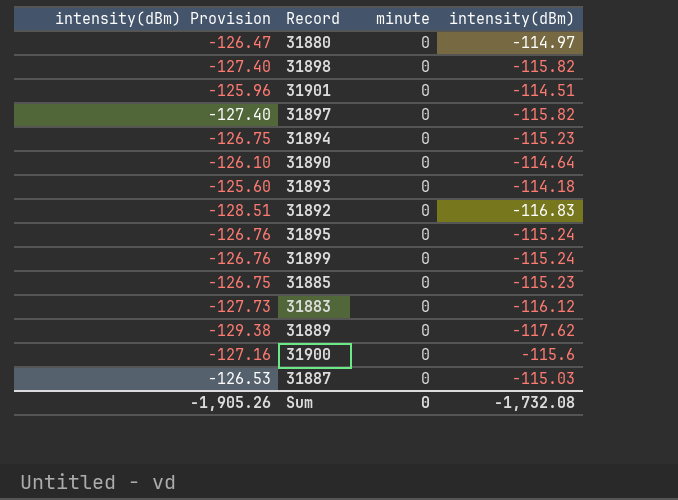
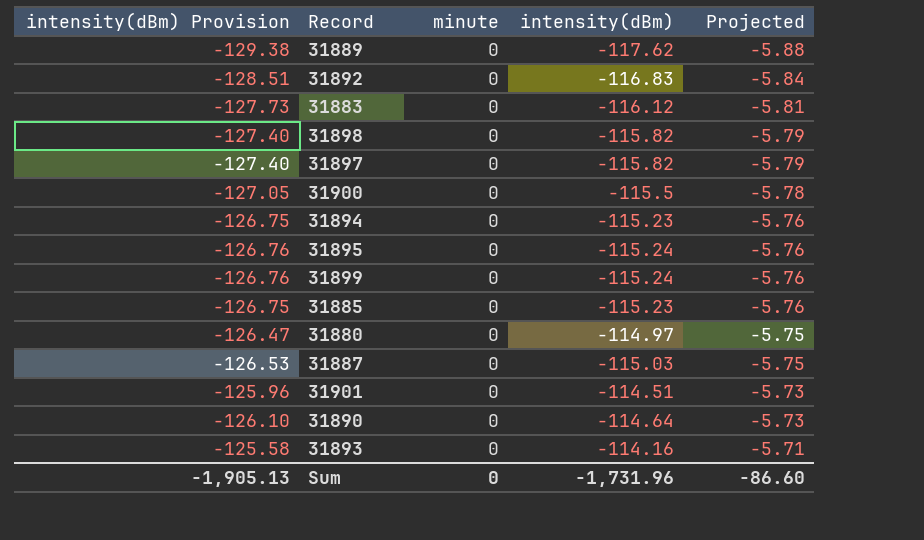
row order: none -> Projected ascending
column Projected | formula: none -> [intensity(dBm)] * 0.05
31900 | intensity(dBm) Provision: -127.16 -> -127.05
31900 | intensity(dBm): -115.6 -> -115.5
31893 | intensity(dBm) Provision: -125.60 -> -125.58
31893 | intensity(dBm): -114.18 -> -114.16
Sum | intensity(dBm) Provision: -1,905.26 -> -1,905.13
Sum | intensity(dBm): -1,732.08 -> -1,731.96

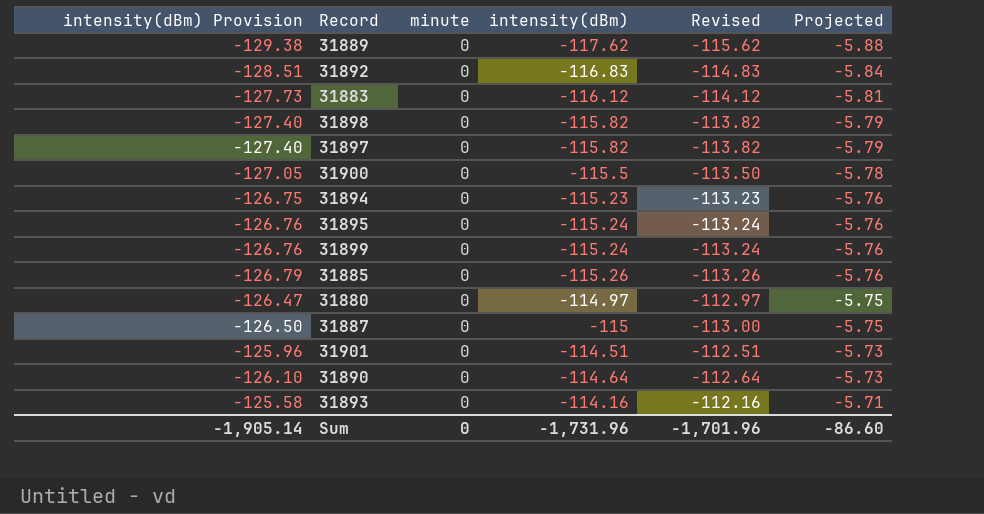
column Revised | formula: none -> [intensity(dBm)] + 2
31885 | intensity(dBm) Provision: -126.75 -> -126.79
31885 | intensity(dBm): -115.23 -> -115.26
31887 | intensity(dBm) Provision: -126.53 -> -126.50
31887 | intensity(dBm): -115.03 -> -115
Sum | intensity(dBm) Provision: -1,905.13 -> -1,905.14

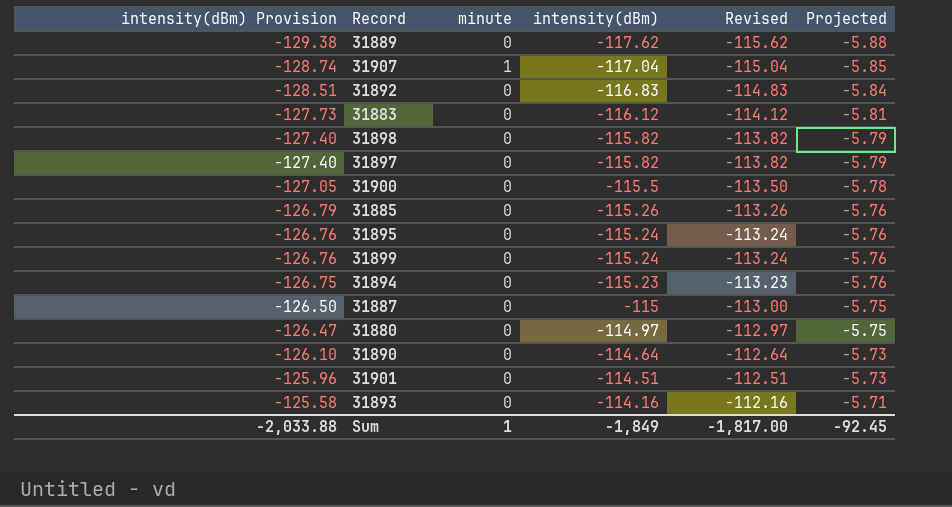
row order: Projected ascending -> intensity(dBm) Provision ascending
row 31907: none -> -128.74 | 1 | -117.04 | -115.04 | -5.85
Sum | intensity(dBm) Provision: -1,905.14 -> -2,033.88
Sum | minute: 0 -> 1
Sum | intensity(dBm): -1,731.96 -> -1,849
Sum | Revised: -1,701.96 -> -1,817.00
Sum | Projected: -86.60 -> -92.45

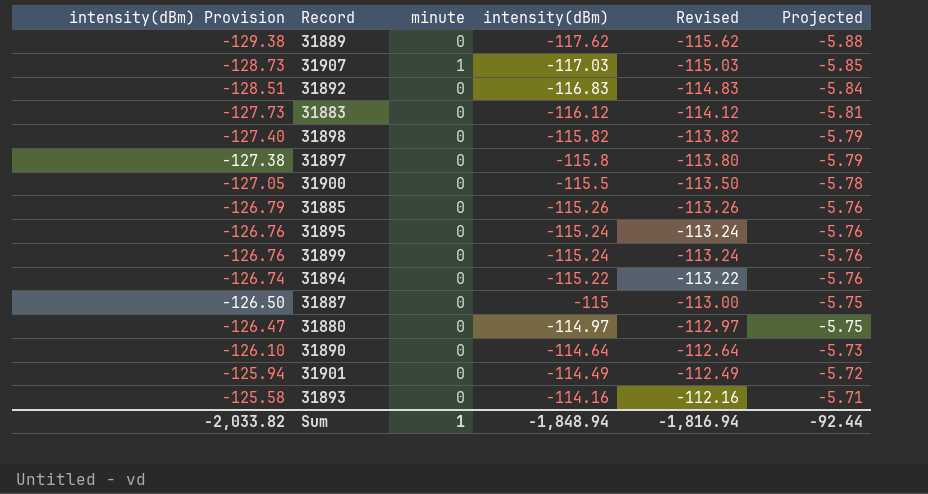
31907 | intensity(dBm) Provision: -128.74 -> -128.73
31907 | intensity(dBm): -117.04 -> -117.03
31907 | Revised: -115.04 -> -115.03
31897 | intensity(dBm) Provision: -127.40 -> -127.38
31897 | intensity(dBm): -115.82 -> -115.8
31897 | Revised: -113.82 -> -113.80
31894 | intensity(dBm) Provision: -126.75 -> -126.74
31894 | intensity(dBm): -115.23 -> -115.22
31894 | Revised: -113.23 -> -113.22
31901 | intensity(dBm) Provision: -125.96 -> -125.94
31901 | intensity(dBm): -114.51 -> -114.49
31901 | Revised: -112.51 -> -112.49
31901 | Projected: -5.73 -> -5.72
Sum | intensity(dBm) Provision: -2,033.88 -> -2,033.82
Sum | intensity(dBm): -1,849 -> -1,848.94
Sum | Revised: -1,817.00 -> -1,816.94
Sum | Projected: -92.45 -> -92.44

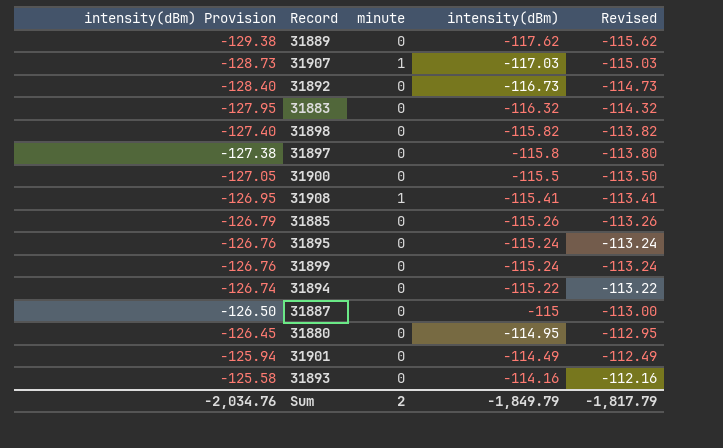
column Projected | formula: [intensity(dBm)] * 0.05 -> none
row 31890: -126.10 | 0 | -114.64 | -112.64 | -5.73 -> none
31892 | intensity(dBm) Provision: -128.51 -> -128.40
31892 | intensity(dBm): -116.83 -> -116.73
31892 | Revised: -114.83 -> -114.73
31883 | intensity(dBm) Provision: -127.73 -> -127.95
31883 | intensity(dBm): -116.12 -> -116.32
31883 | Revised: -114.12 -> -114.32
row 31908: none -> -126.95 | 1 | -115.41 | -113.41
31880 | intensity(dBm) Provision: -126.47 -> -126.45
31880 | intensity(dBm): -114.97 -> -114.95
31880 | Revised: -112.97 -> -112.95
Sum | intensity(dBm) Provision: -2,033.82 -> -2,034.76
Sum | minute: 1 -> 2
Sum | intensity(dBm): -1,848.94 -> -1,849.79
Sum | Revised: -1,816.94 -> -1,817.79

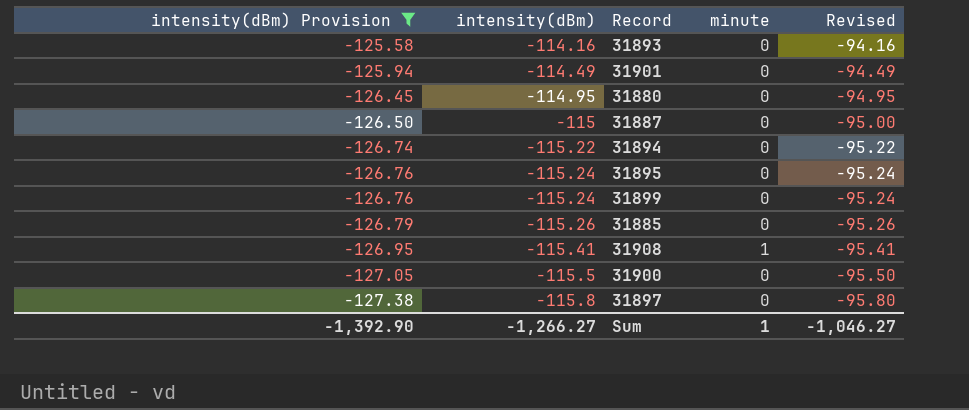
filter: none -> intensity(dBm) Provision >= -127.38
row order: intensity(dBm) Provision ascending -> intensity(dBm) Provision descending
column intensity(dBm) | position: 4 -> 2
column Revised | formula: [intensity(dBm)] + 2 -> [intensity(dBm)] + 20
Sum | intensity(dBm) Provision: -2,034.76 -> -1,392.90
Sum | intensity(dBm): -1,849.79 -> -1,266.27
Sum | minute: 2 -> 1
Sum | Revised: -1,817.79 -> -1,046.27

